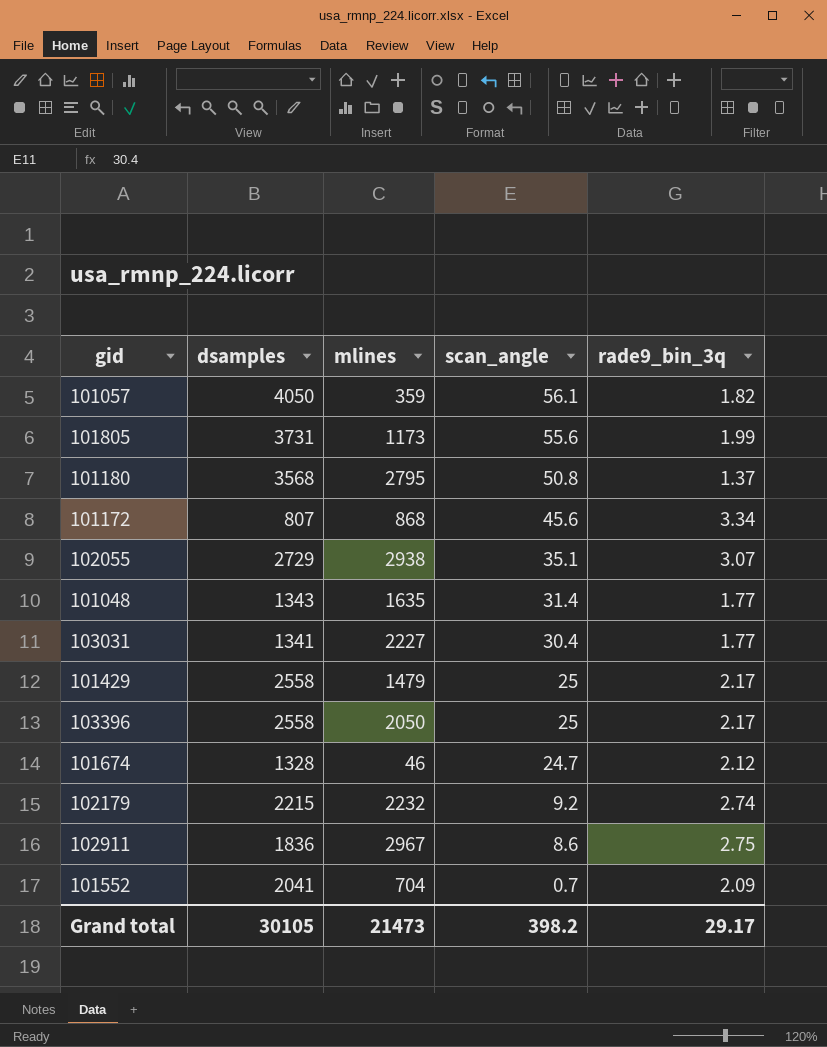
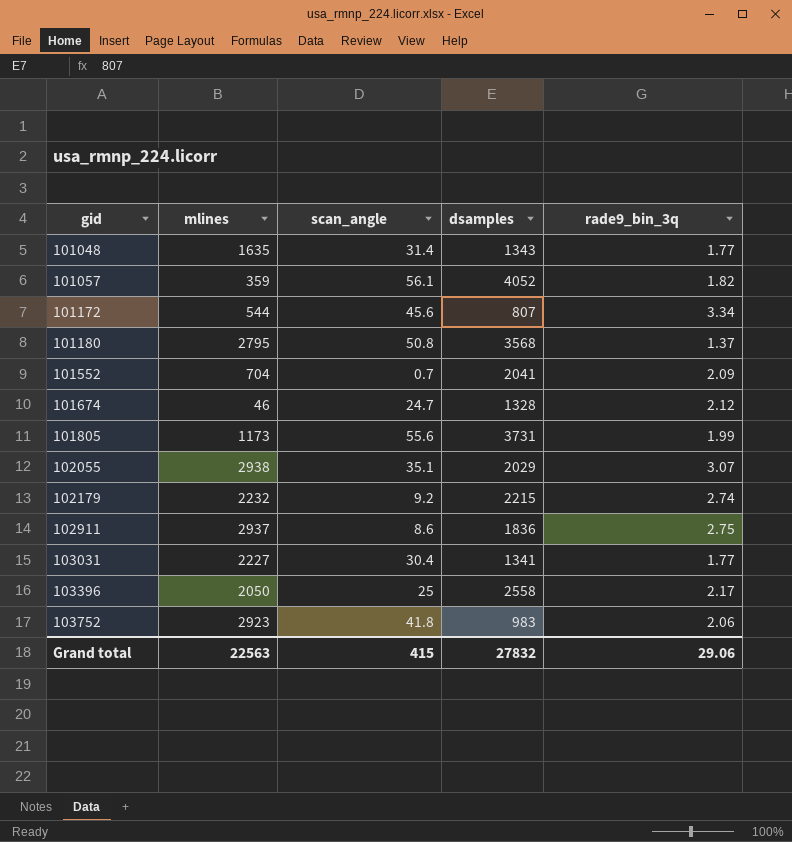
row order: scan_angle descending -> gid ascending
column dsamples | position: 2 -> 4
row 101429: 2558 | 1479 | 25 | 2.17 -> none
101057 | dsamples: 4050 -> 4052
101172 | mlines: 868 -> 544
102055 | dsamples: 2729 -> 2029
102911 | mlines: 2967 -> 2937
row 103752: none -> 2923 | 41.8 | 983 | 2.06
Grand total | mlines: 21473 -> 22563
Grand total | scan_angle: 398.2 -> 415
Grand total | dsamples: 30105 -> 27832
Grand total | rade9_bin_3q: 29.17 -> 29.06

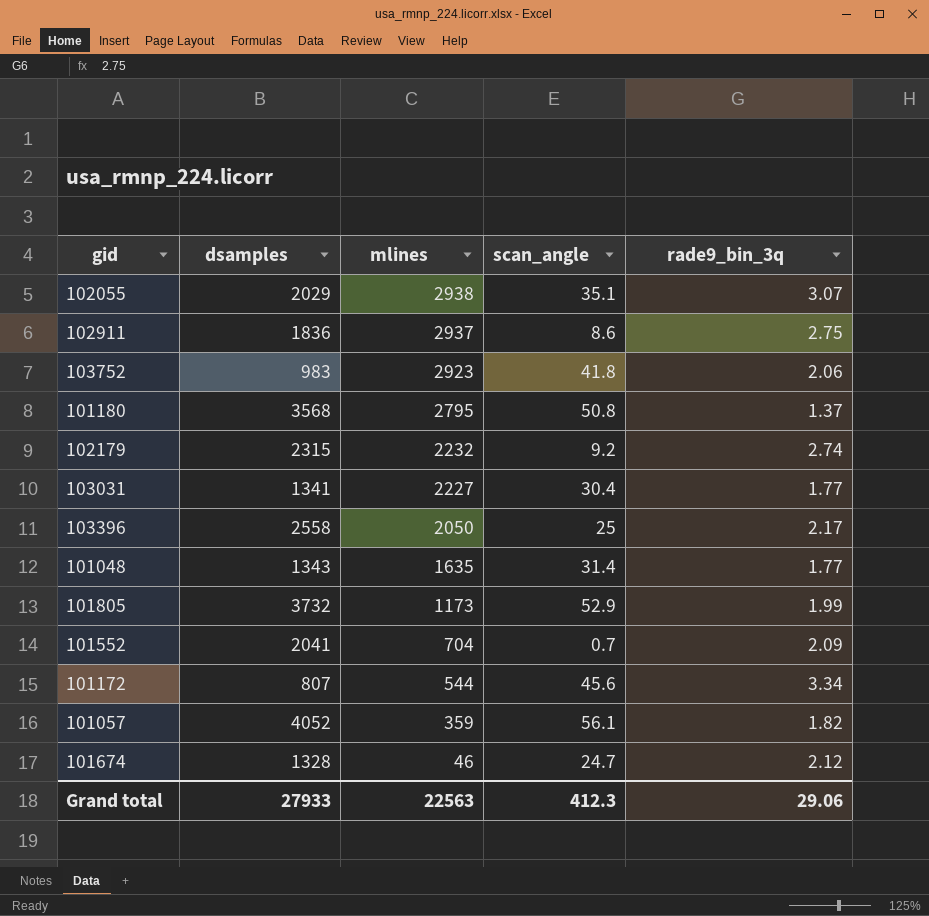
row order: gid ascending -> mlines descending
column dsamples | position: 4 -> 2
102179 | dsamples: 2215 -> 2315
101805 | dsamples: 3731 -> 3732
101805 | scan_angle: 55.6 -> 52.9
Grand total | dsamples: 27832 -> 27933
Grand total | scan_angle: 415 -> 412.3

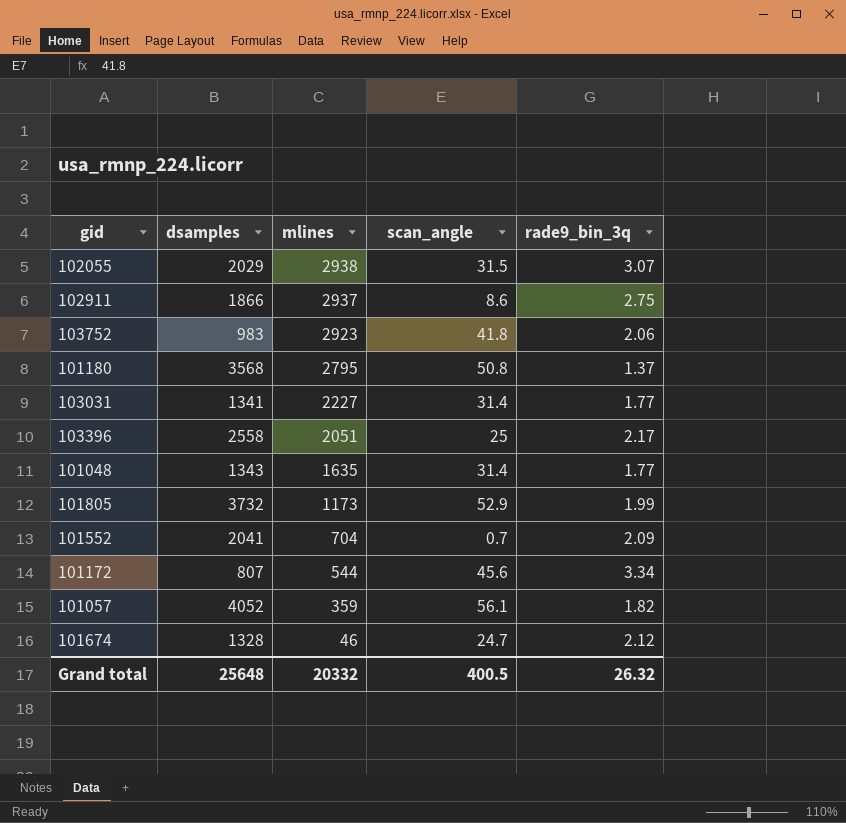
row 102179: 2315 | 2232 | 9.2 | 2.74 -> none
102055 | scan_angle: 35.1 -> 31.5
102911 | dsamples: 1836 -> 1866
103031 | scan_angle: 30.4 -> 31.4
103396 | mlines: 2050 -> 2051
Grand total | dsamples: 27933 -> 25648
Grand total | mlines: 22563 -> 20332
Grand total | scan_angle: 412.3 -> 400.5
Grand total | rade9_bin_3q: 29.06 -> 26.32

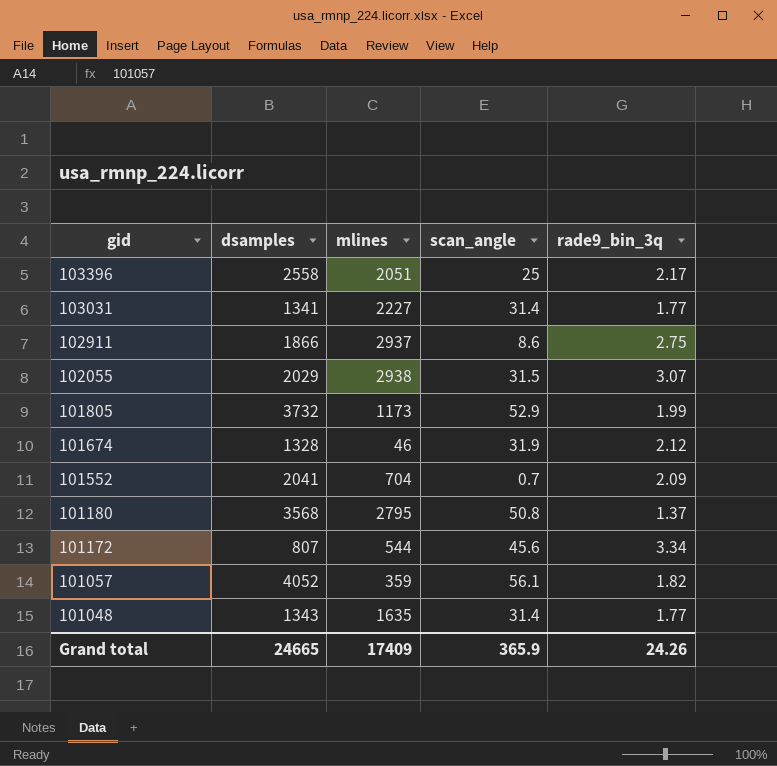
row order: mlines descending -> gid descending
row 103752: 983 | 2923 | 41.8 | 2.06 -> none
101674 | scan_angle: 24.7 -> 31.9
Grand total | dsamples: 25648 -> 24665
Grand total | mlines: 20332 -> 17409
Grand total | scan_angle: 400.5 -> 365.9
Grand total | rade9_bin_3q: 26.32 -> 24.26

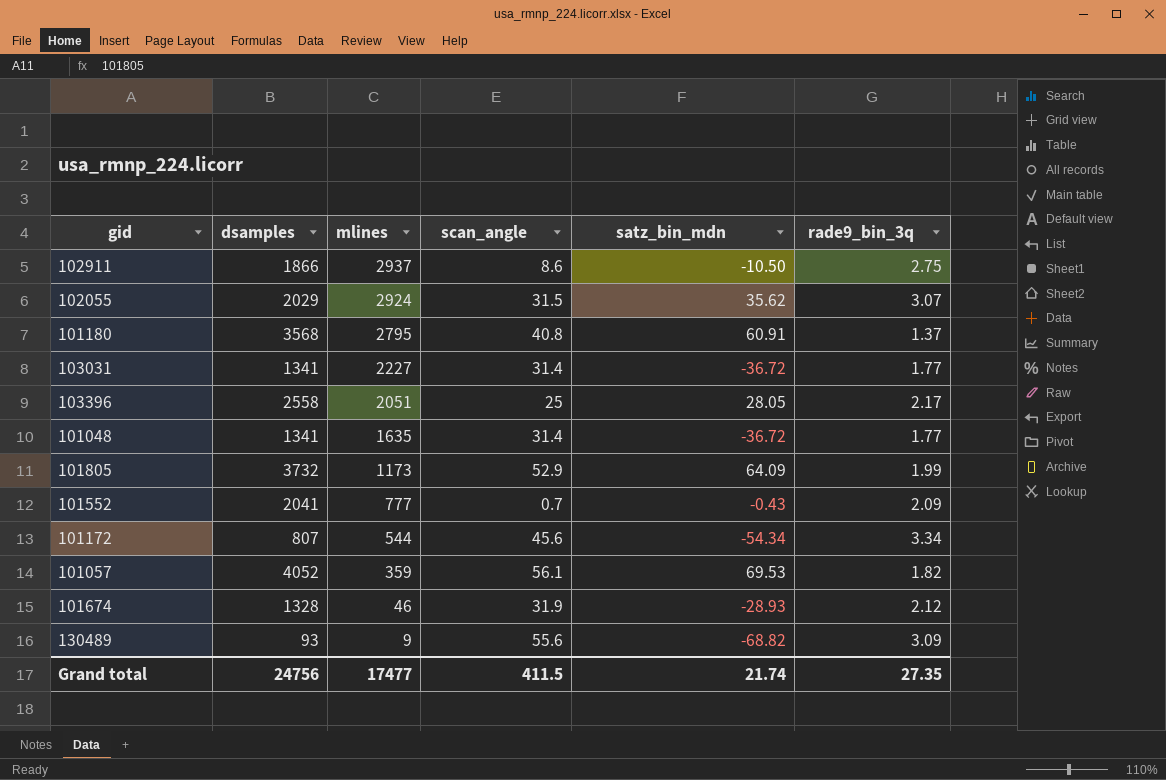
row order: gid descending -> mlines descending
column satz_bin_mdn | position: none -> 5
102055 | mlines: 2938 -> 2924
101180 | scan_angle: 50.8 -> 40.8
101048 | dsamples: 1343 -> 1341
101552 | mlines: 704 -> 777
row 130489: none -> 93 | 9 | 55.6 | -68.82 | 3.09
Grand total | dsamples: 24665 -> 24756
Grand total | mlines: 17409 -> 17477
Grand total | scan_angle: 365.9 -> 411.5
Grand total | rade9_bin_3q: 24.26 -> 27.35

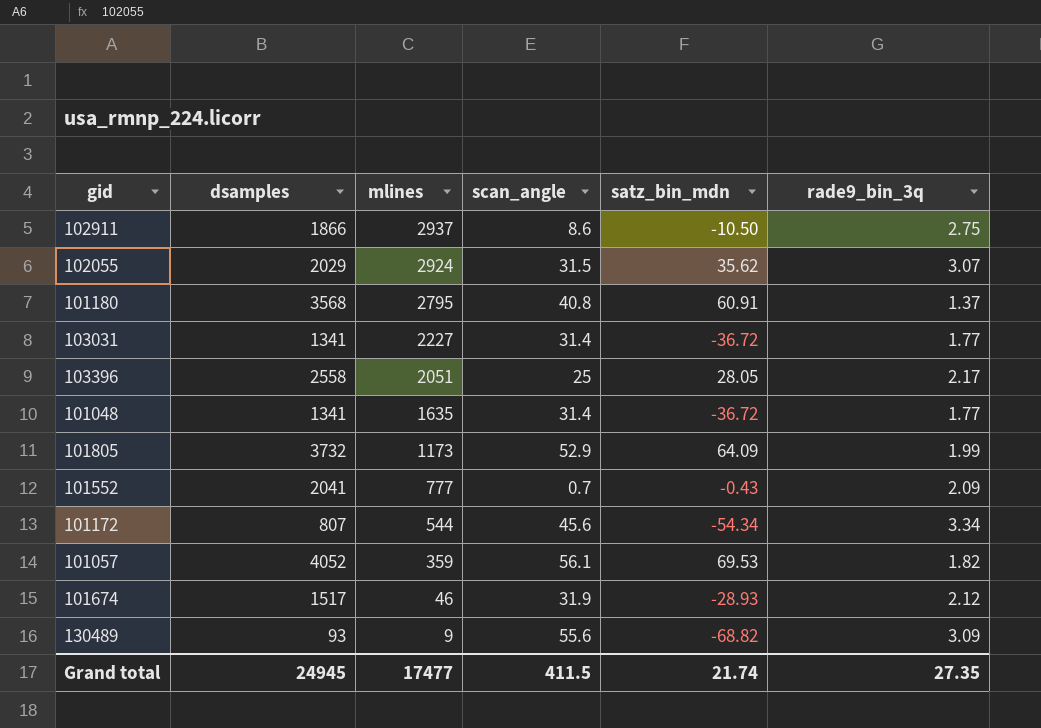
101674 | dsamples: 1328 -> 1517
Grand total | dsamples: 24756 -> 24945

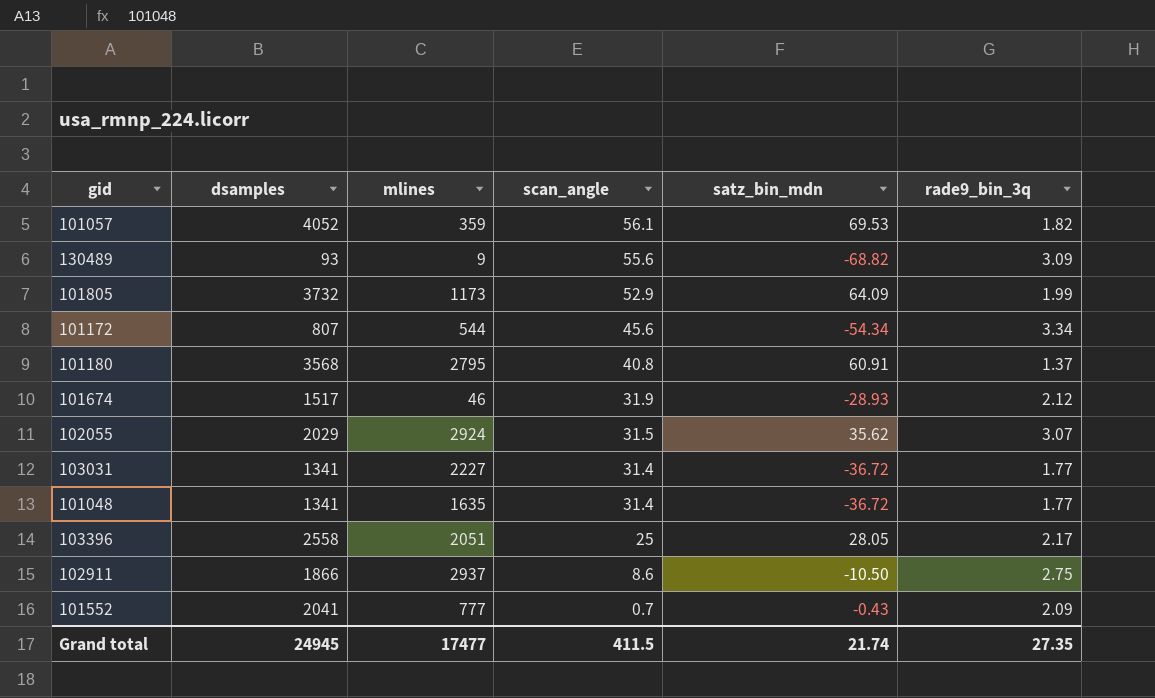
row order: mlines descending -> scan_angle descending

